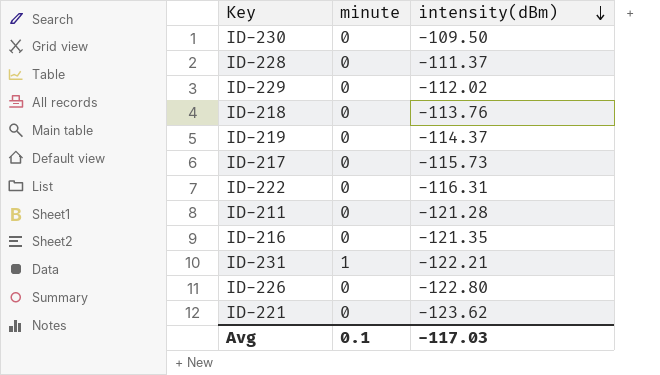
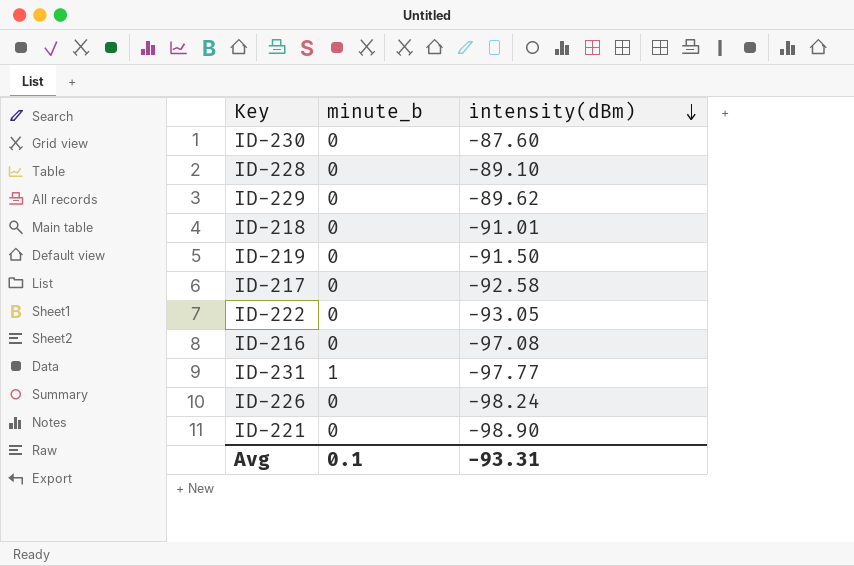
column name: minute -> minute_b
row ID-211: 0 | -121.28 -> none
ID-230 | intensity(dBm): -109.50 -> -87.60
ID-228 | intensity(dBm): -111.37 -> -89.10
ID-229 | intensity(dBm): -112.02 -> -89.62
ID-218 | intensity(dBm): -113.76 -> -91.01
ID-219 | intensity(dBm): -114.37 -> -91.50
ID-217 | intensity(dBm): -115.73 -> -92.58
ID-222 | intensity(dBm): -116.31 -> -93.05
ID-216 | intensity(dBm): -121.35 -> -97.08
ID-231 | intensity(dBm): -122.21 -> -97.77
ID-226 | intensity(dBm): -122.80 -> -98.24
ID-221 | intensity(dBm): -123.62 -> -98.90
Avg | intensity(dBm): -117.03 -> -93.31

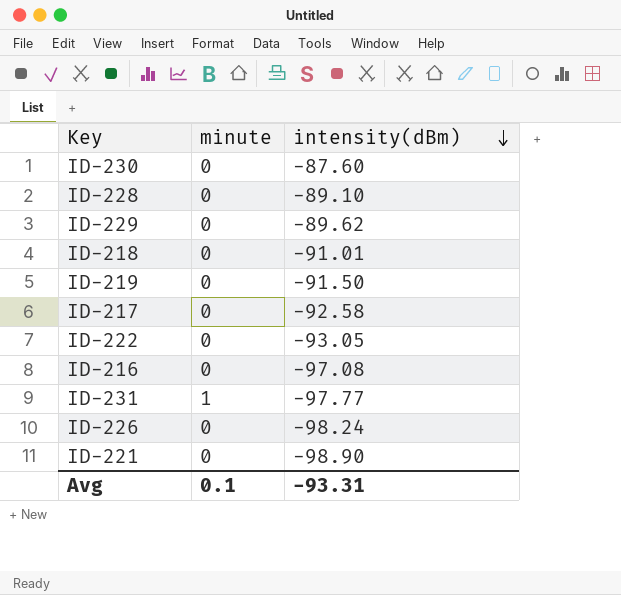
column name: minute_b -> minute

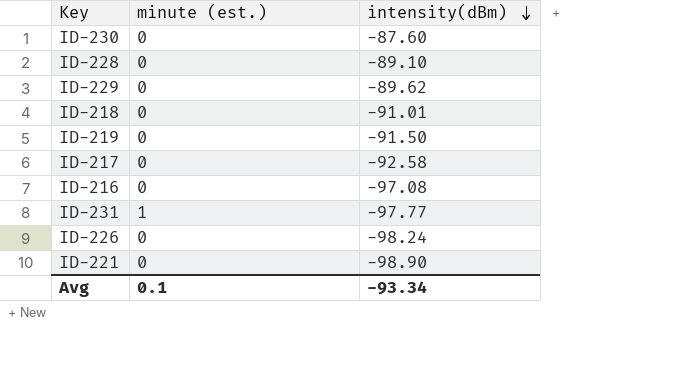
column name: minute -> minute (est.)
row ID-222: 0 | -93.05 -> none
Avg | intensity(dBm): -93.31 -> -93.34

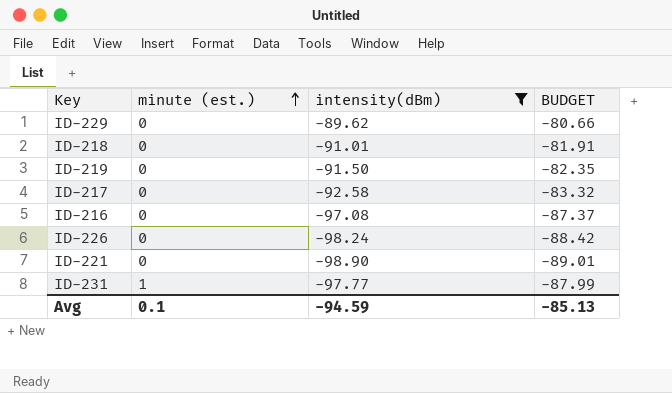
filter: none -> intensity(dBm) <= -89.62
row order: intensity(dBm) descending -> minute (est.) ascending
column BUDGET | formula: none -> [intensity(dBm)] * 0.9
Avg | intensity(dBm): -93.34 -> -94.59

